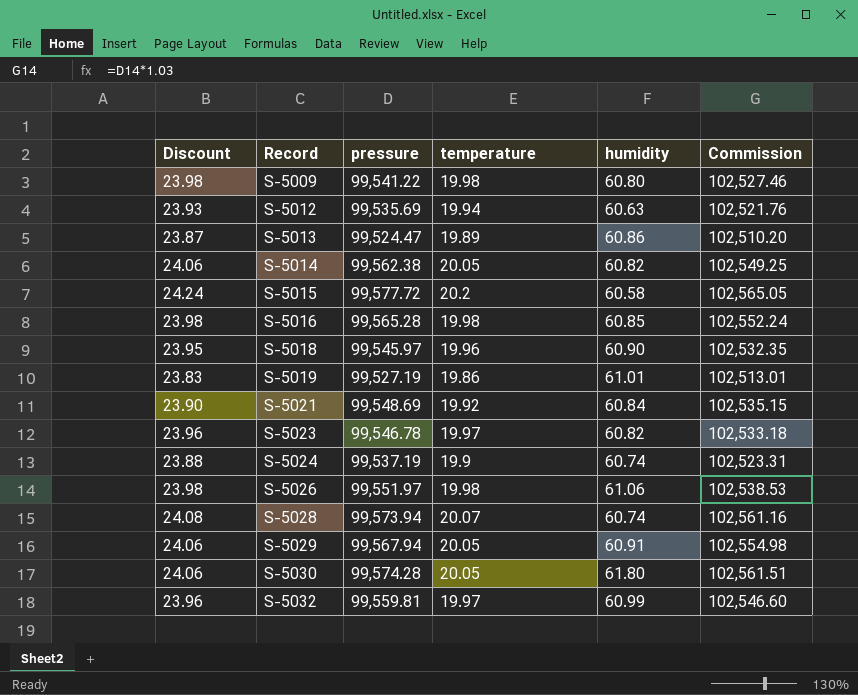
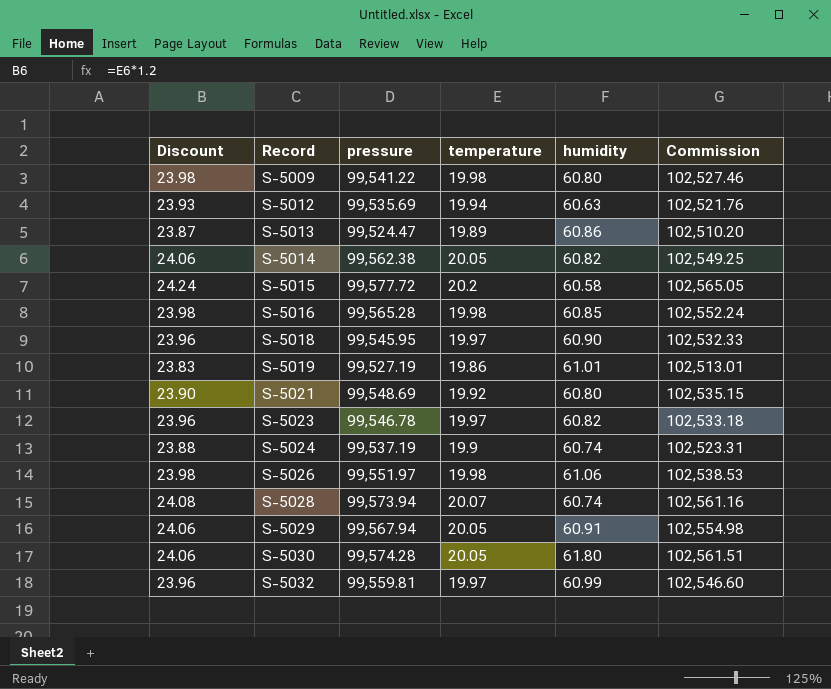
S-5018 | Discount: 23.95 -> 23.96
S-5018 | pressure: 99,545.97 -> 99,545.95
S-5018 | temperature: 19.96 -> 19.97
S-5018 | Commission: 102,532.35 -> 102,532.33
S-5021 | humidity: 60.84 -> 60.80

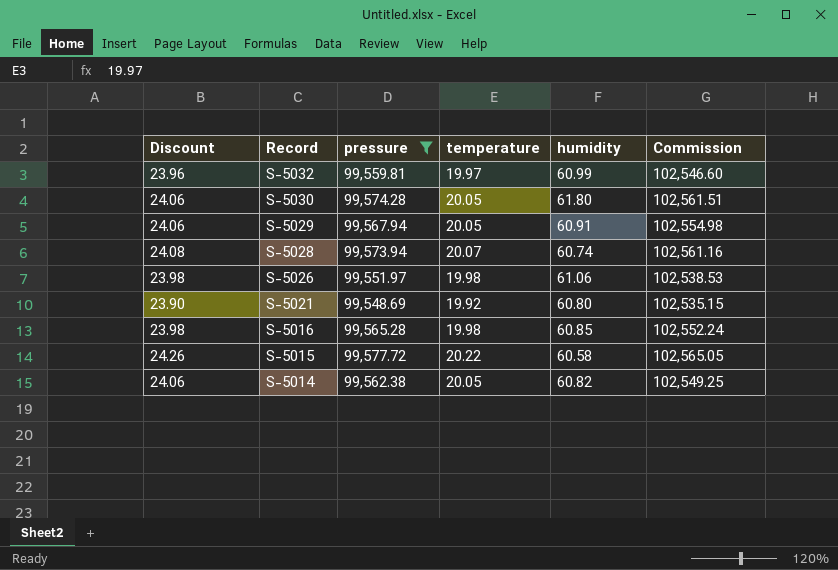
filter: none -> pressure >= 99,548.69
row order: Record ascending -> Record descending
S-5015 | Discount: 24.24 -> 24.26
S-5015 | temperature: 20.2 -> 20.22

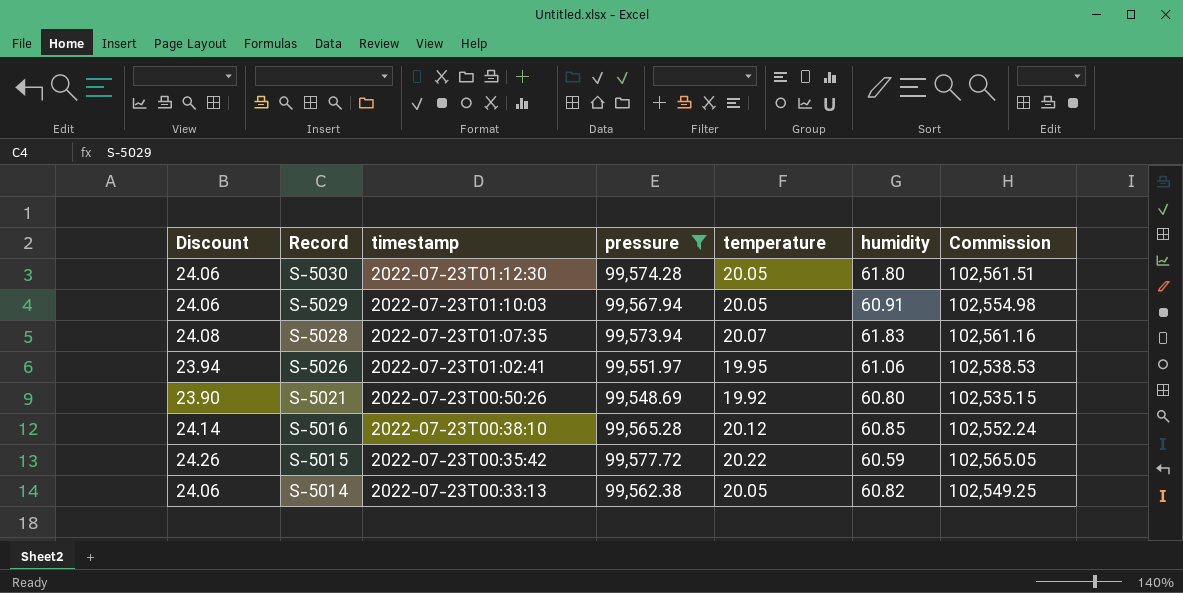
column timestamp | position: none -> 3
row S-5032: 23.96 | 99,559.81 | 19.97 | 60.99 | 102,546.60 -> none
S-5028 | humidity: 60.74 -> 61.83
S-5026 | Discount: 23.98 -> 23.94
S-5026 | temperature: 19.98 -> 19.95
S-5016 | Discount: 23.98 -> 24.14
S-5016 | temperature: 19.98 -> 20.12
S-5015 | humidity: 60.58 -> 60.59

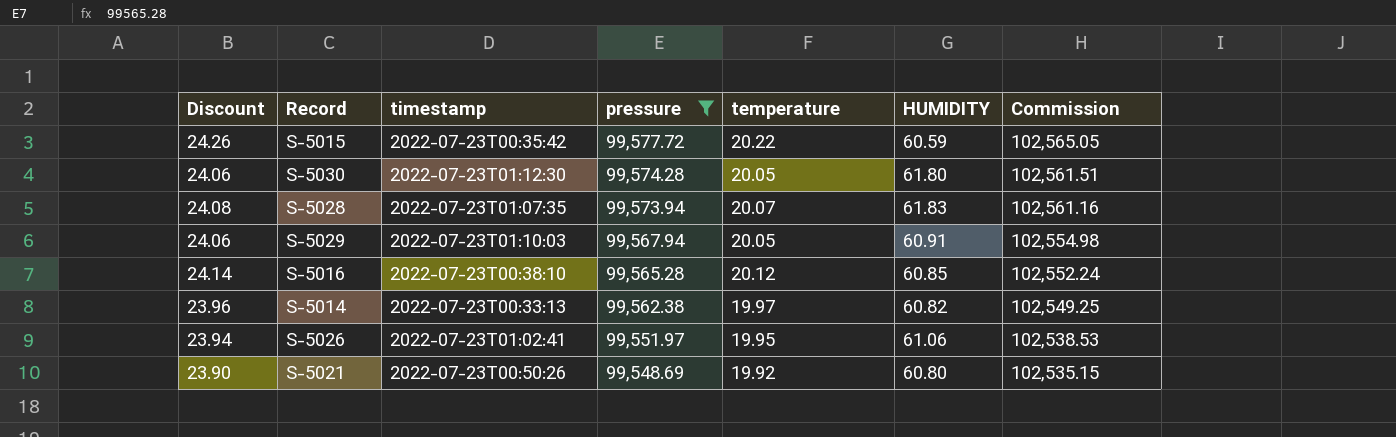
row order: Record descending -> pressure descending
column name: humidity -> HUMIDITY
S-5014 | Discount: 24.06 -> 23.96
S-5014 | temperature: 20.05 -> 19.97

